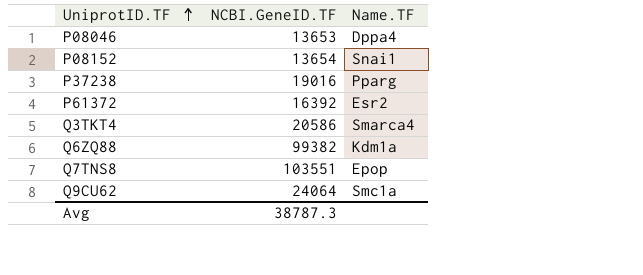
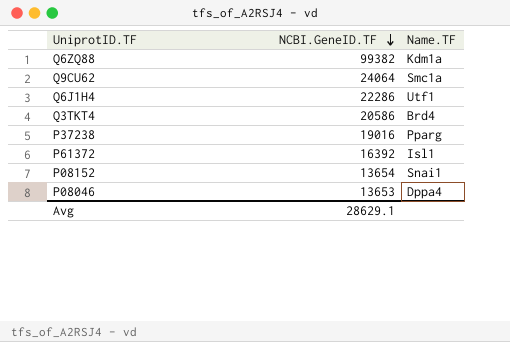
row order: UniprotID.TF ascending -> NCBI.GeneID.TF descending
row Q7TNS8: 103551 | Epop -> none
row Q6J1H4: none -> 22286 | Utf1
Q3TKT4 | Name.TF: Smarca4 -> Brd4
P61372 | Name.TF: Esr2 -> Isl1
Avg | NCBI.GeneID.TF: 38787.3 -> 28629.1

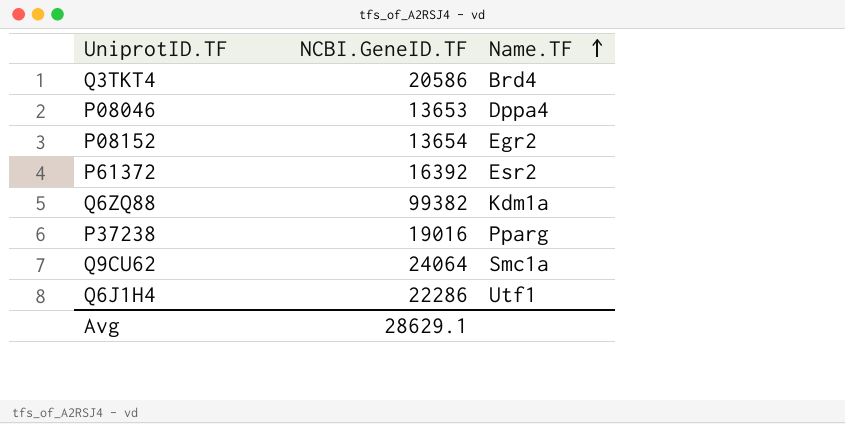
row order: NCBI.GeneID.TF descending -> Name.TF ascending
P08152 | Name.TF: Snai1 -> Egr2
P61372 | Name.TF: Isl1 -> Esr2

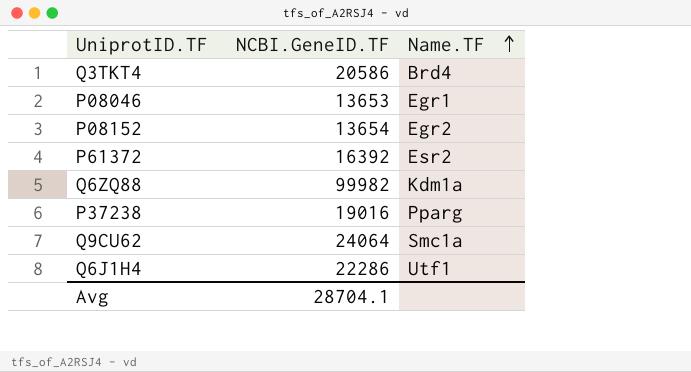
P08046 | Name.TF: Dppa4 -> Egr1
Q6ZQ88 | NCBI.GeneID.TF: 99382 -> 99982
Avg | NCBI.GeneID.TF: 28629.1 -> 28704.1

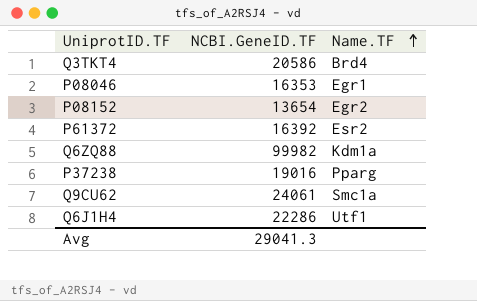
P08046 | NCBI.GeneID.TF: 13653 -> 16353
Q9CU62 | NCBI.GeneID.TF: 24064 -> 24061
Avg | NCBI.GeneID.TF: 28704.1 -> 29041.3

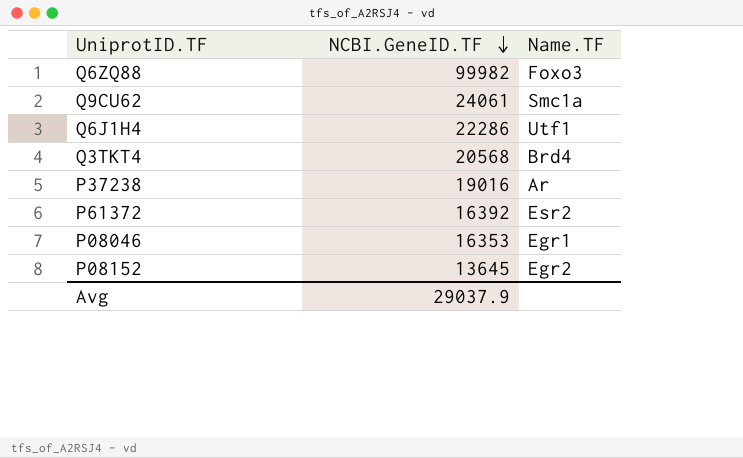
row order: Name.TF ascending -> NCBI.GeneID.TF descending
Q6ZQ88 | Name.TF: Kdm1a -> Foxo3
Q3TKT4 | NCBI.GeneID.TF: 20586 -> 20568
P37238 | Name.TF: Pparg -> Ar
P08152 | NCBI.GeneID.TF: 13654 -> 13645
Avg | NCBI.GeneID.TF: 29041.3 -> 29037.9

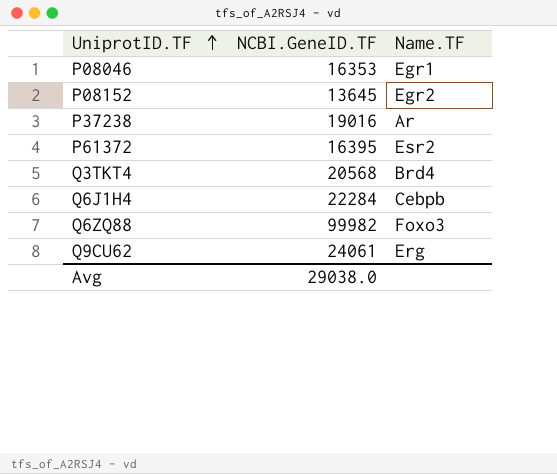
row order: NCBI.GeneID.TF descending -> UniprotID.TF ascending
P61372 | NCBI.GeneID.TF: 16392 -> 16395
Q6J1H4 | NCBI.GeneID.TF: 22286 -> 22284
Q6J1H4 | Name.TF: Utf1 -> Cebpb
Q9CU62 | Name.TF: Smc1a -> Erg
Avg | NCBI.GeneID.TF: 29037.9 -> 29038.0

